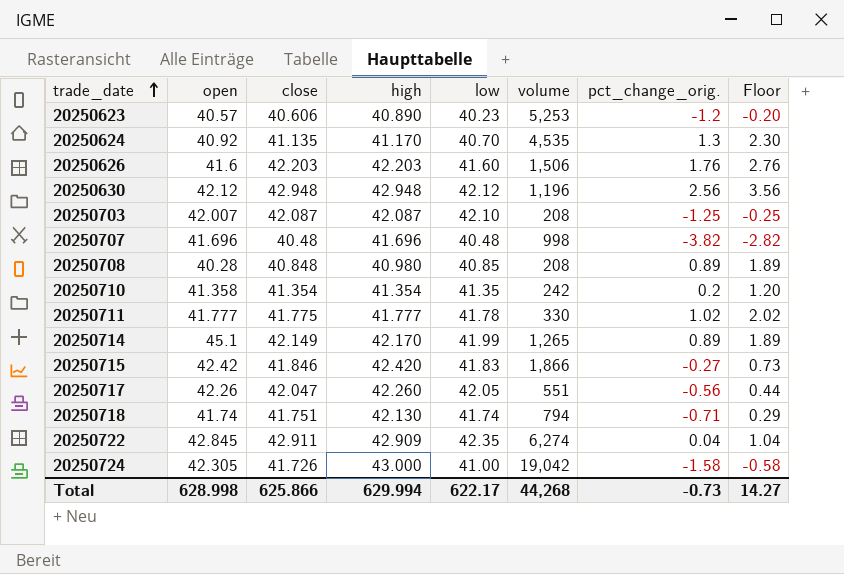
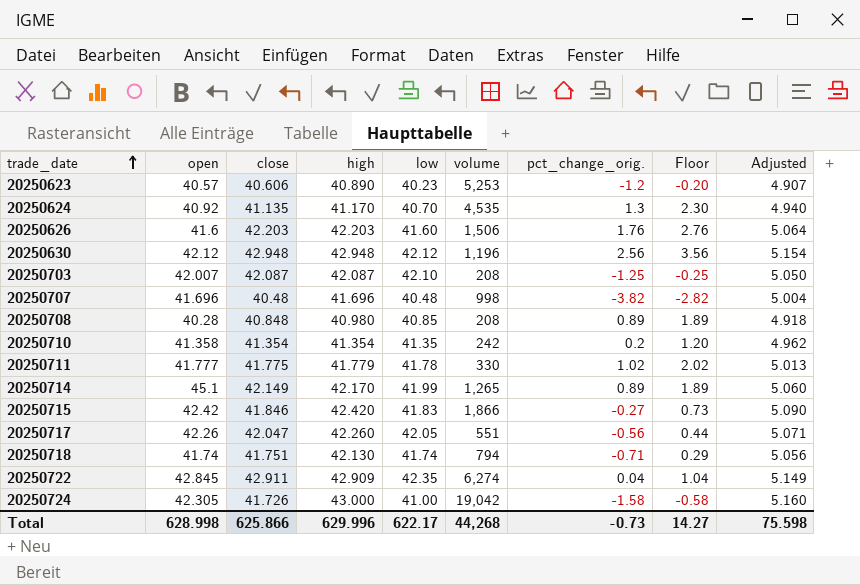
column Adjusted | formula: none -> [high] * 0.12
20250711 | high: 41.777 -> 41.779
Total | high: 629.994 -> 629.996

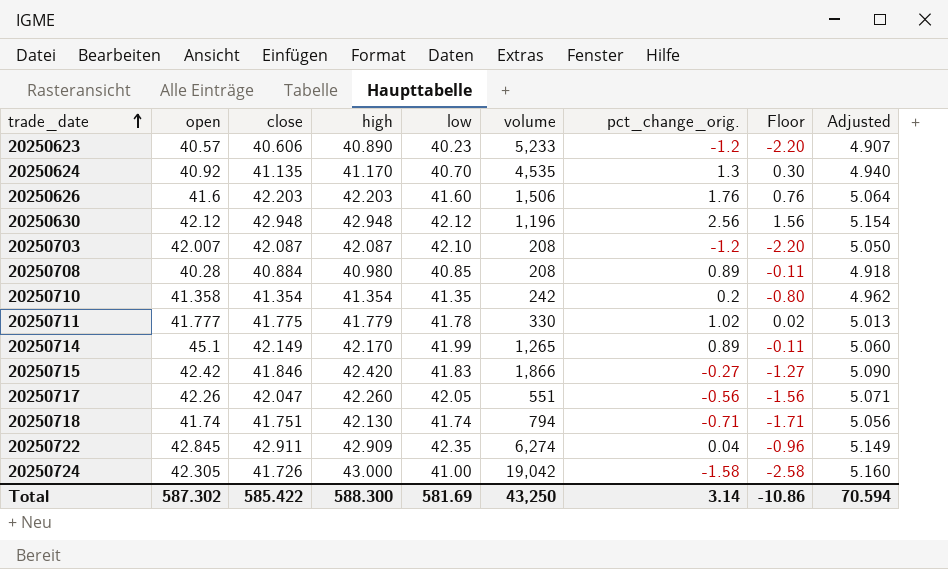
column Floor | formula: [pct_change_orig.] + 1 -> [pct_change_orig.] - 1
row 20250707: 41.696 | 40.48 | 41.696 | 40.48 | 998 | -3.82 | -2.82 | 5.004 -> none
20250623 | volume: 5,253 -> 5,233
20250703 | pct_change_orig.: -1.25 -> -1.2
20250708 | close: 40.848 -> 40.884
Total | open: 628.998 -> 587.302
Total | close: 625.866 -> 585.422
Total | high: 629.996 -> 588.300
Total | low: 622.17 -> 581.69
Total | volume: 44,268 -> 43,250
Total | pct_change_orig.: -0.73 -> 3.14
Total | Floor: 14.27 -> -10.86
Total | Adjusted: 75.598 -> 70.594

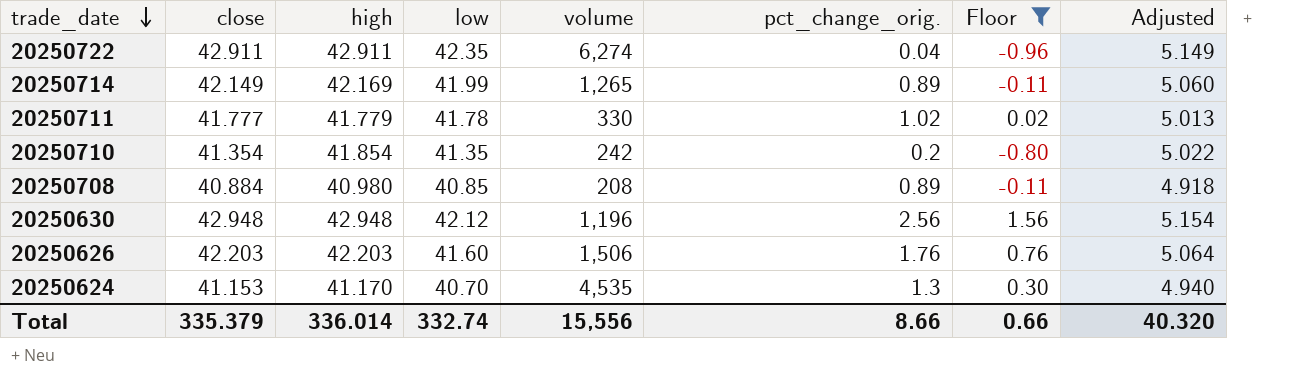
filter: none -> Floor >= -0.96
row order: trade_date ascending -> trade_date descending
column open | position: 2 -> none
20250722 | high: 42.909 -> 42.911
20250714 | high: 42.170 -> 42.169
20250711 | close: 41.775 -> 41.777
20250710 | high: 41.354 -> 41.854
20250710 | Adjusted: 4.962 -> 5.022
20250624 | close: 41.135 -> 41.153
Total | close: 585.422 -> 335.379
Total | high: 588.300 -> 336.014
Total | low: 581.69 -> 332.74
Total | volume: 43,250 -> 15,556
Total | pct_change_orig.: 3.14 -> 8.66
Total | Floor: -10.86 -> 0.66
Total | Adjusted: 70.594 -> 40.320

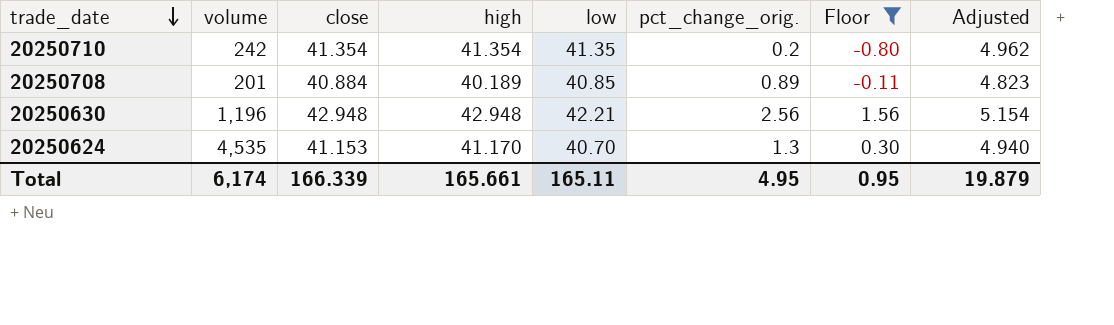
column volume | position: 5 -> 2
row 20250722: 42.911 | 42.911 | 42.35 | 6,274 | 0.04 | -0.96 | 5.149 -> none
row 20250714: 42.149 | 42.169 | 41.99 | 1,265 | 0.89 | -0.11 | 5.060 -> none
row 20250711: 41.777 | 41.779 | 41.78 | 330 | 1.02 | 0.02 | 5.013 -> none
row 20250626: 42.203 | 42.203 | 41.60 | 1,506 | 1.76 | 0.76 | 5.064 -> none
20250710 | high: 41.854 -> 41.354
20250710 | Adjusted: 5.022 -> 4.962
20250708 | volume: 208 -> 201
20250708 | high: 40.980 -> 40.189
20250708 | Adjusted: 4.918 -> 4.823
20250630 | low: 42.12 -> 42.21
Total | volume: 15,556 -> 6,174
Total | close: 335.379 -> 166.339
Total | high: 336.014 -> 165.661
Total | low: 332.74 -> 165.11
Total | pct_change_orig.: 8.66 -> 4.95
Total | Floor: 0.66 -> 0.95
Total | Adjusted: 40.320 -> 19.879

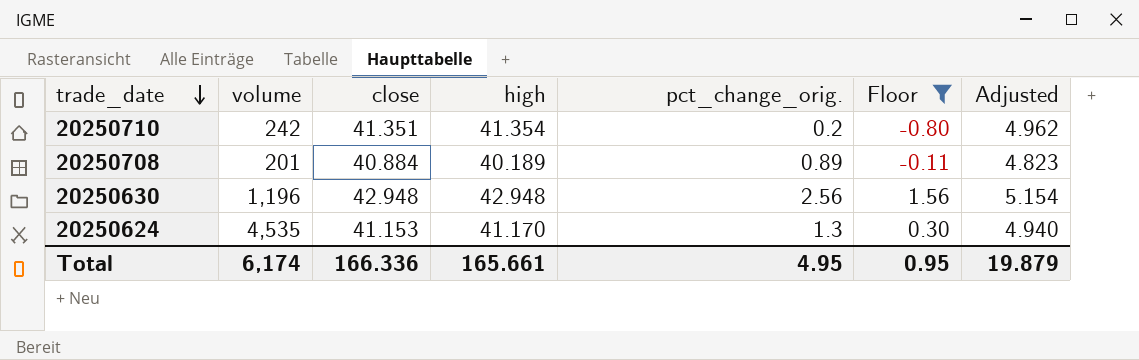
column low | position: 5 -> none
20250710 | close: 41.354 -> 41.351
Total | close: 166.339 -> 166.336

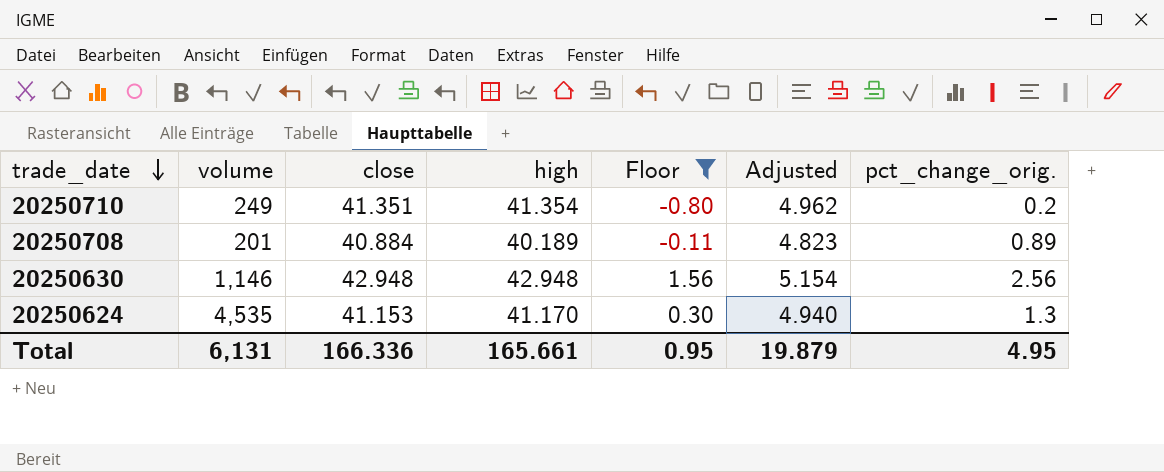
column pct_change_orig. | position: 5 -> 7
20250710 | volume: 242 -> 249
20250630 | volume: 1,196 -> 1,146
Total | volume: 6,174 -> 6,131

